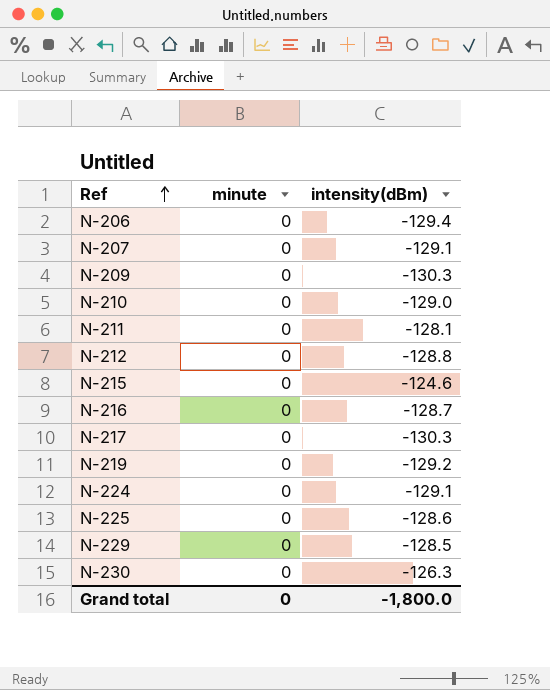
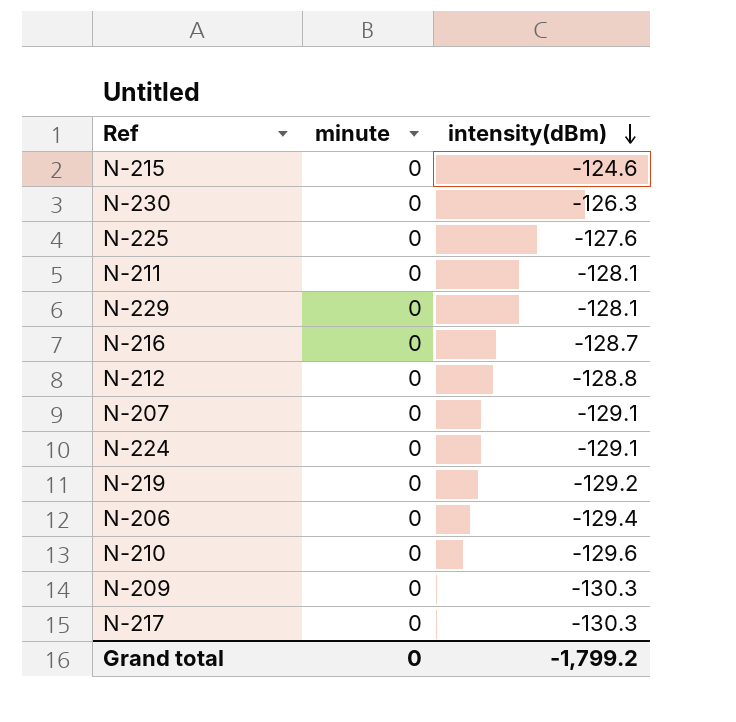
row order: Ref ascending -> intensity(dBm) descending
N-225 | intensity(dBm): -128.6 -> -127.6
N-229 | intensity(dBm): -128.5 -> -128.1
N-210 | intensity(dBm): -129.0 -> -129.6
Grand total | intensity(dBm): -1,800.0 -> -1,799.2

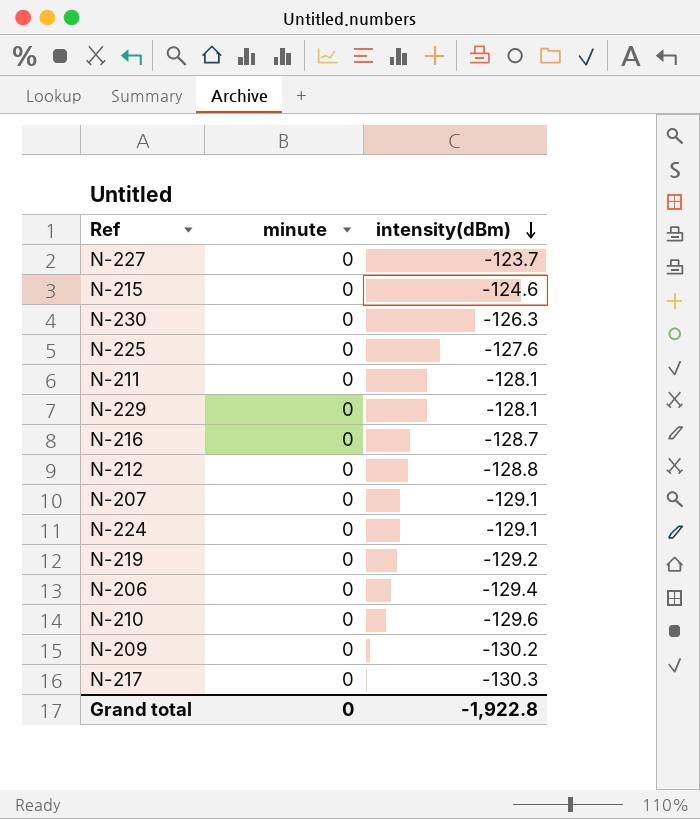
row N-227: none -> 0 | -123.7
N-209 | intensity(dBm): -130.3 -> -130.2
Grand total | intensity(dBm): -1,799.2 -> -1,922.8

